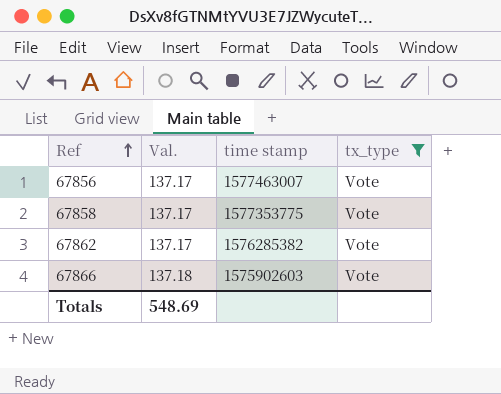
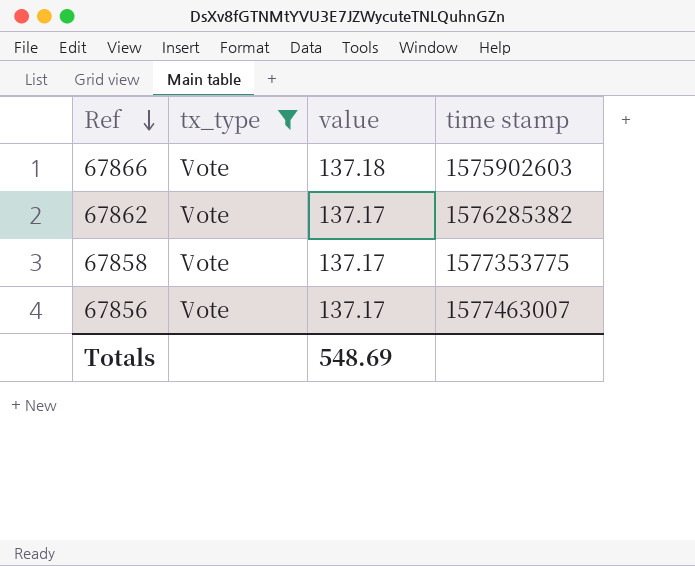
row order: Ref ascending -> Ref descending
column tx_type | position: 4 -> 2
column name: Val. -> value

